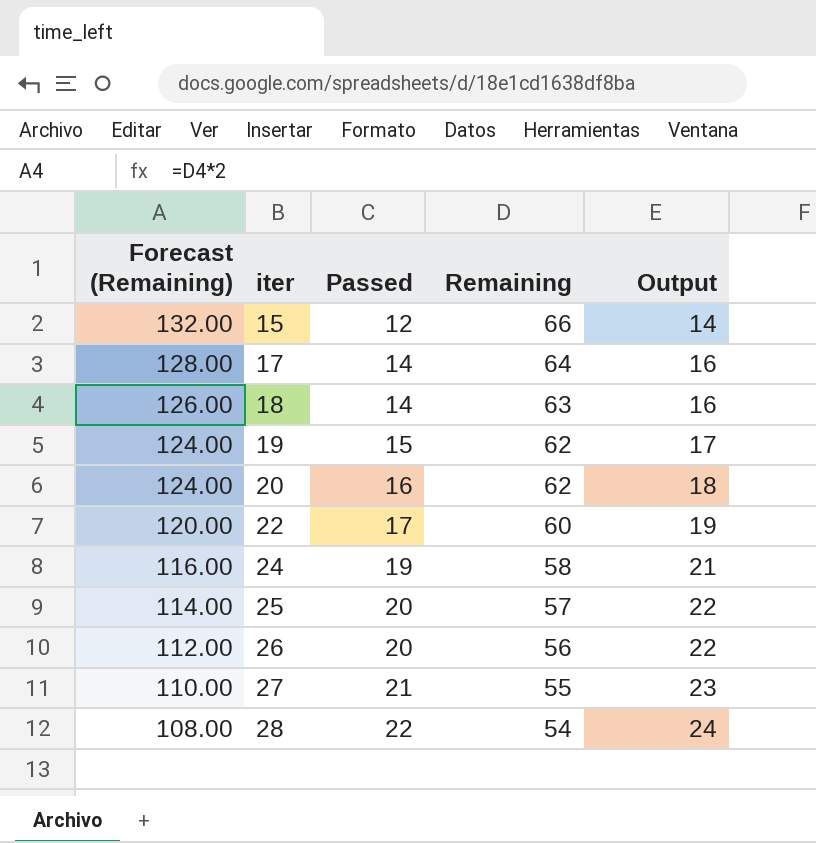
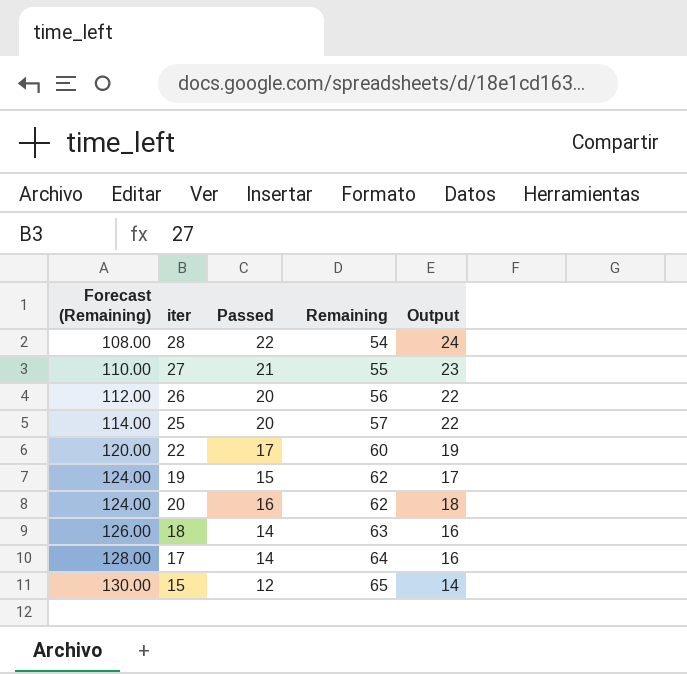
row order: Forecast (Remaining) descending -> Forecast (Remaining) ascending
row 24: 116.00 | 19 | 58 | 21 -> none
15 | Forecast (Remaining): 132.00 -> 130.00
15 | Remaining: 66 -> 65

